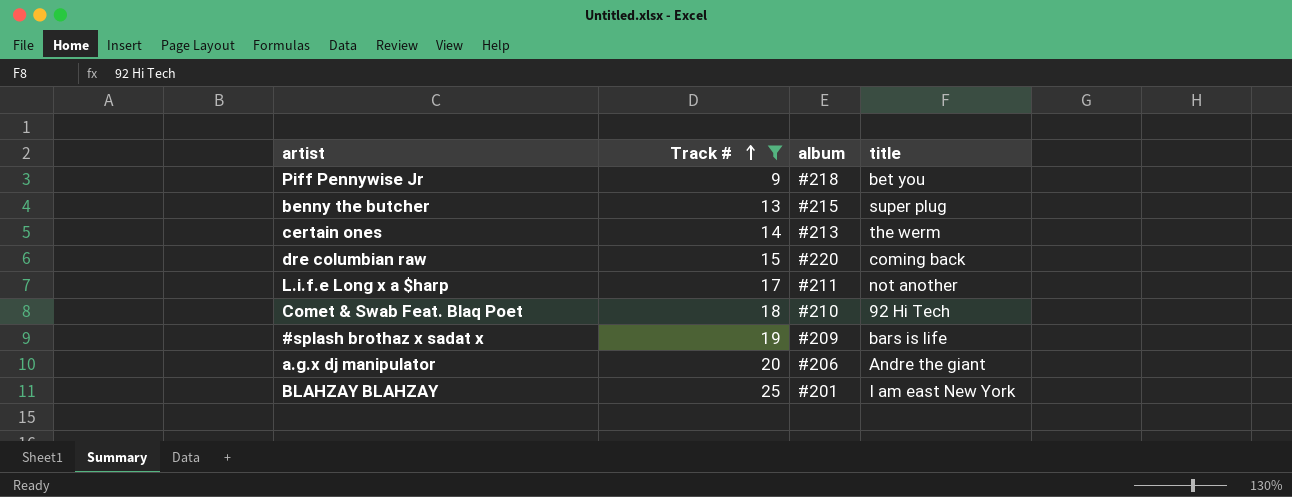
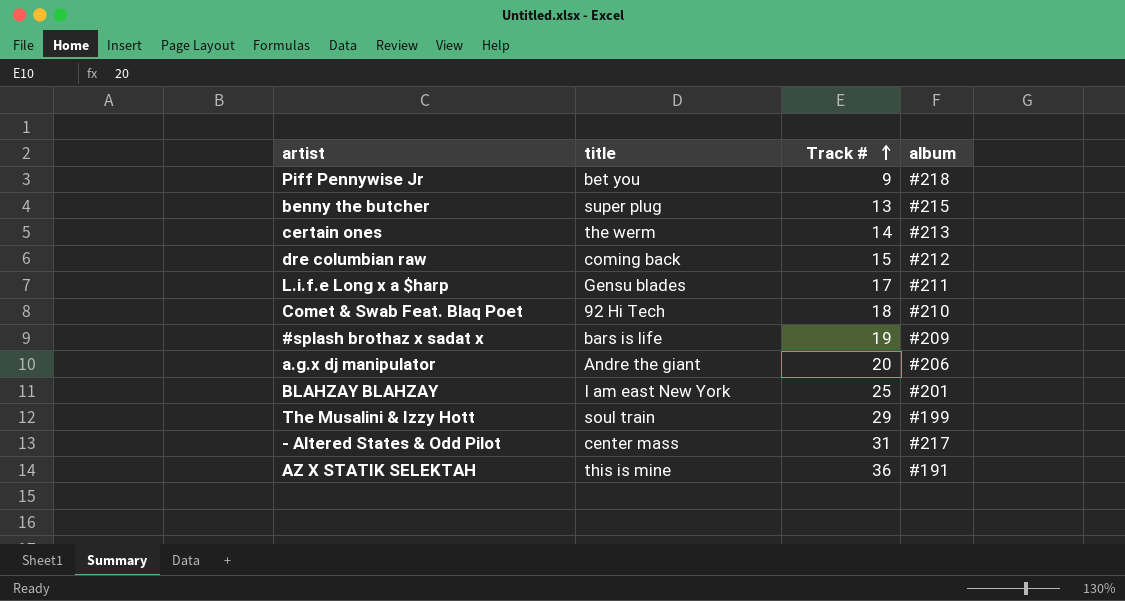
filter: Track # <= 25 -> none
column title | position: 4 -> 2
dre columbian raw | album: #220 -> #212
L.i.f.e Long x a $harp | title: not another -> Gensu blades

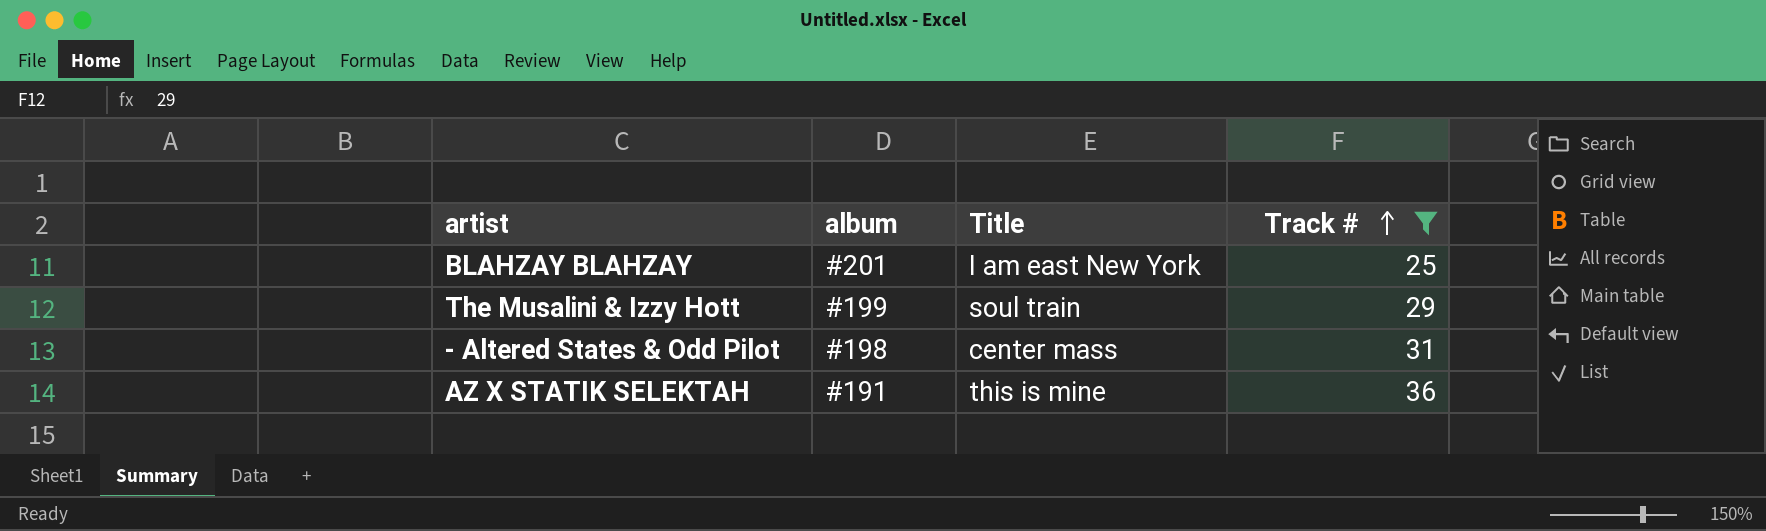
filter: none -> Track # >= 25
column album | position: 4 -> 2
column name: title -> Title
- Altered States & Odd Pilot | album: #217 -> #198

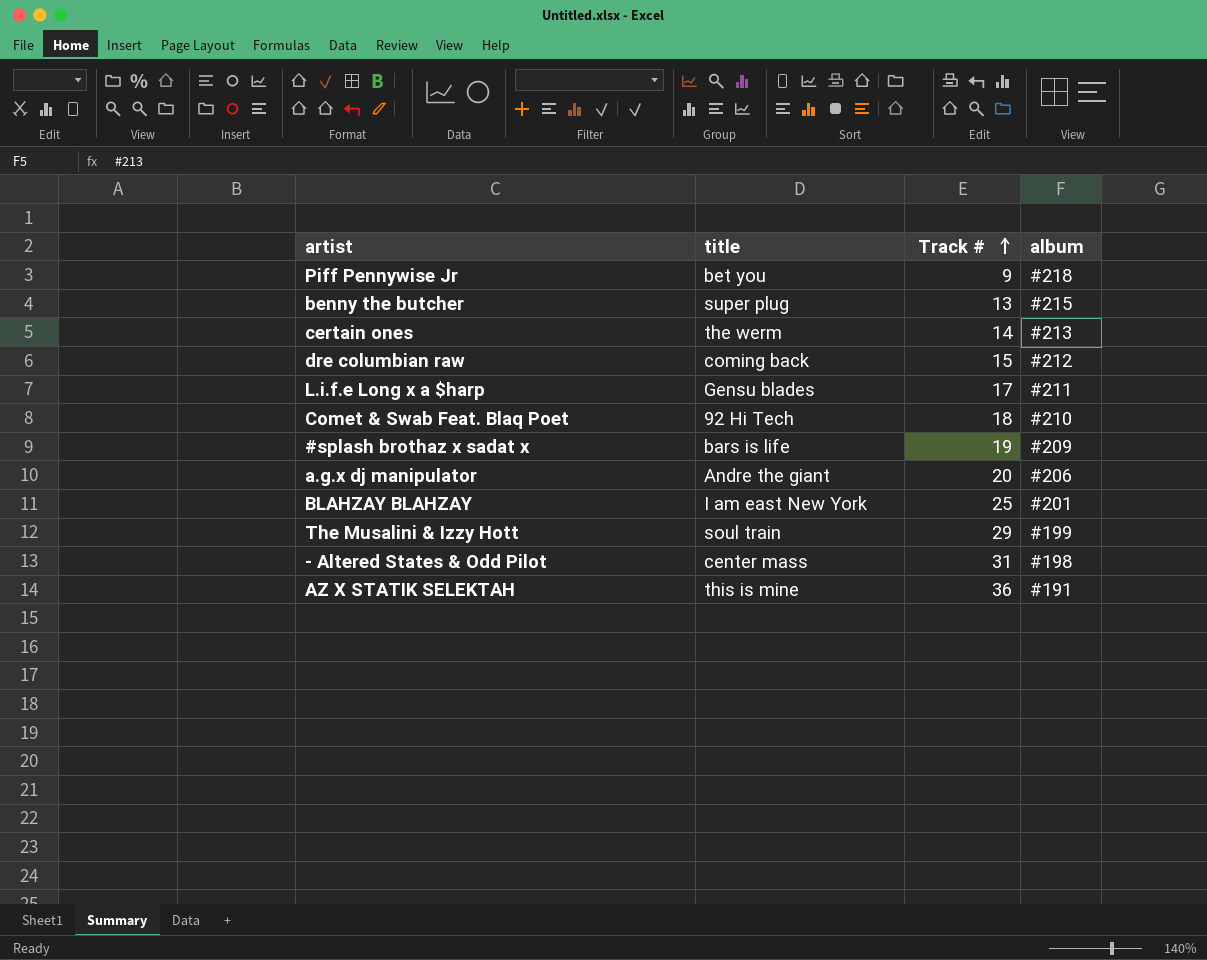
filter: Track # >= 25 -> none
column name: Title -> title
column album | position: 2 -> 4

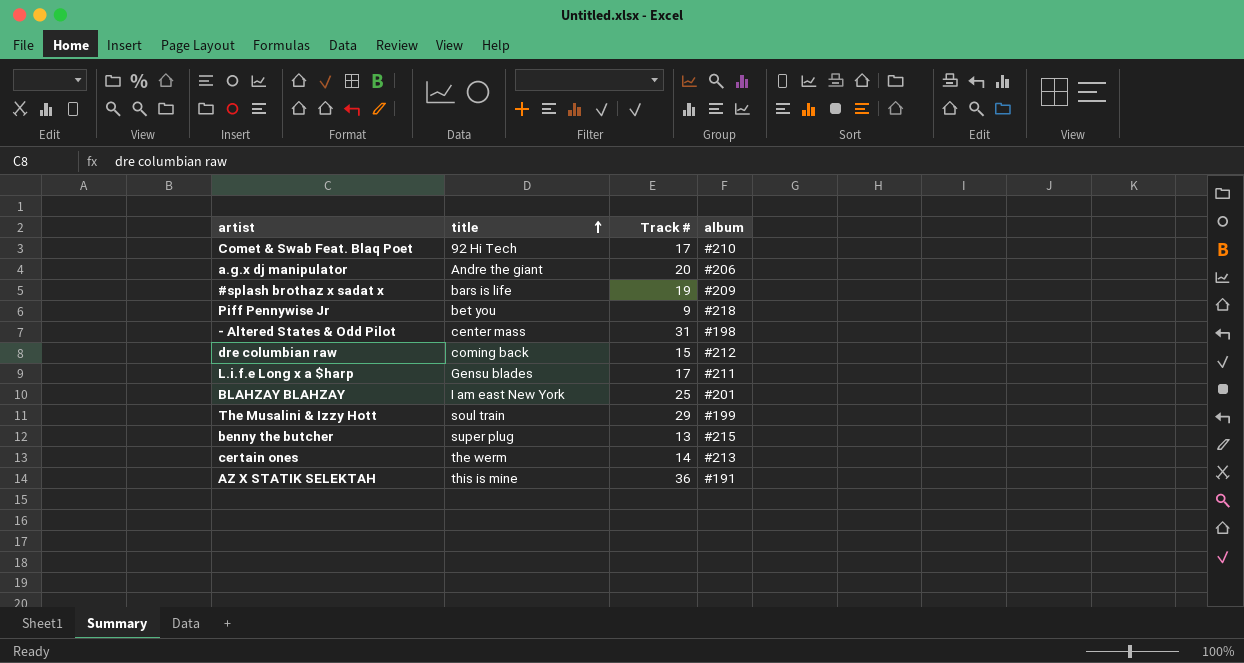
row order: Track # ascending -> title ascending
Comet & Swab Feat. Blaq Poet | Track #: 18 -> 17

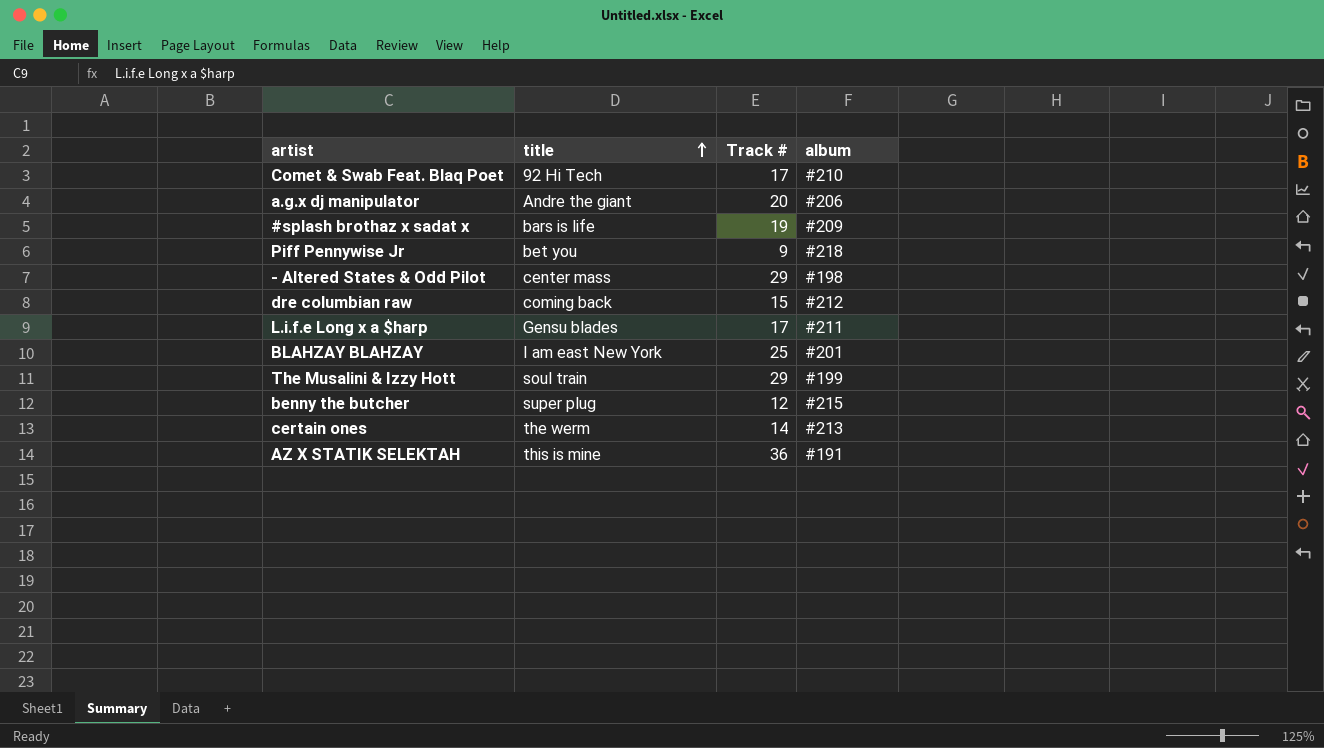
- Altered States & Odd Pilot | Track #: 31 -> 29
benny the butcher | Track #: 13 -> 12

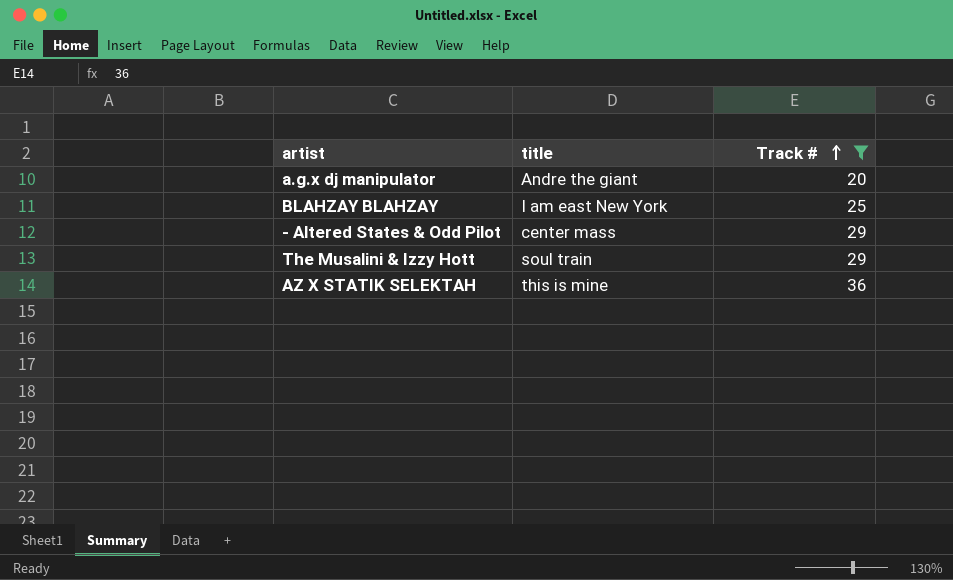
filter: none -> Track # >= 20
row order: title ascending -> Track # ascending
column album | position: 4 -> none

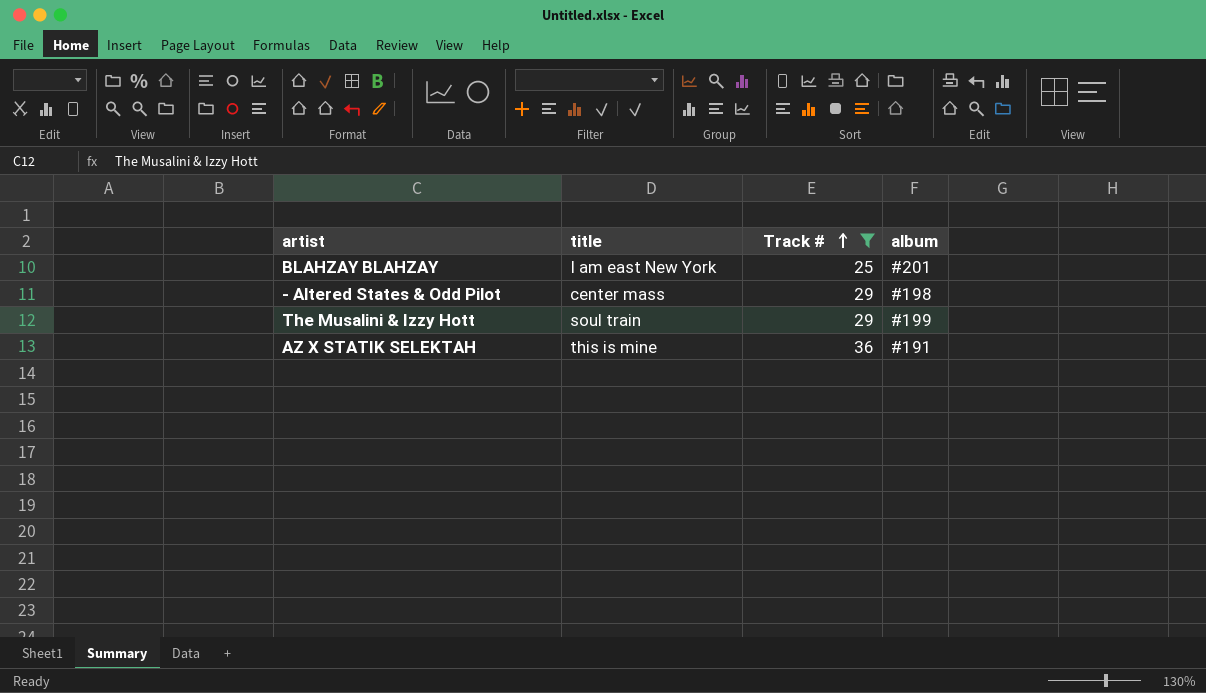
column album | position: none -> 4
row a.g.x dj manipulator: Andre the giant | 20 -> none

